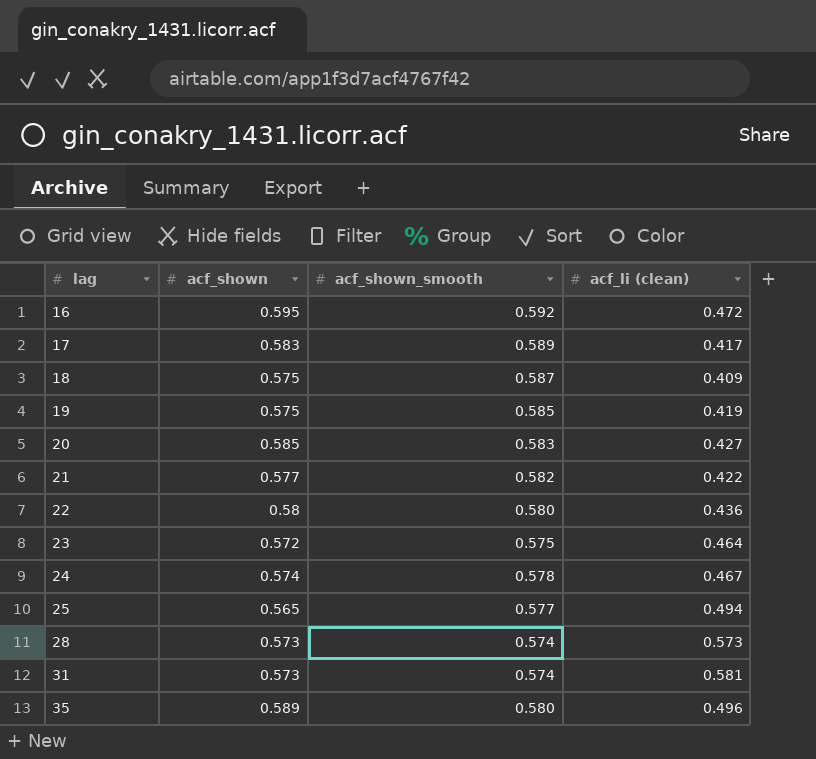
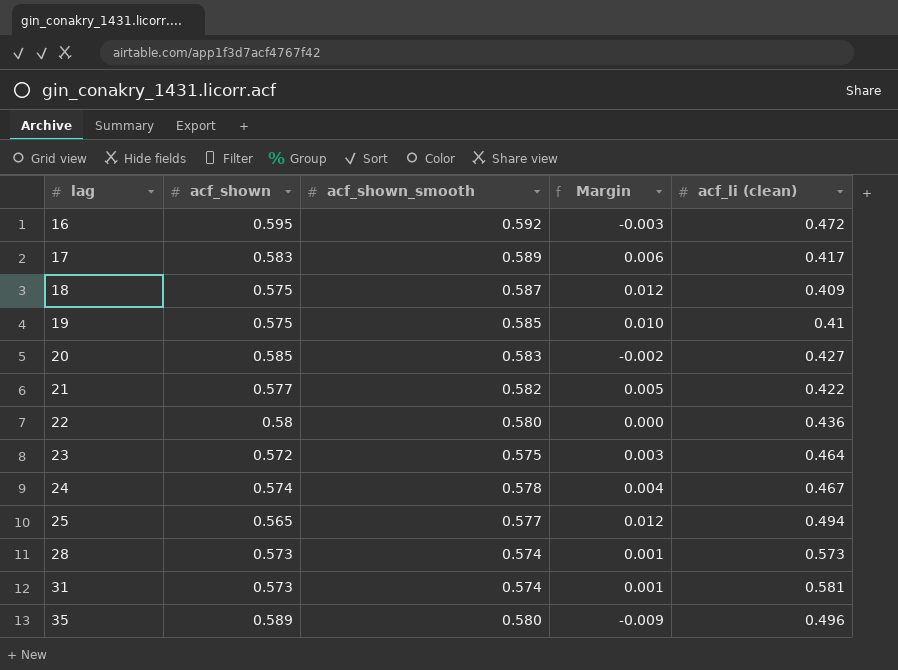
column Margin | formula: none -> [acf_shown_smooth] - [acf_shown]
19 | acf_li (clean): 0.419 -> 0.41

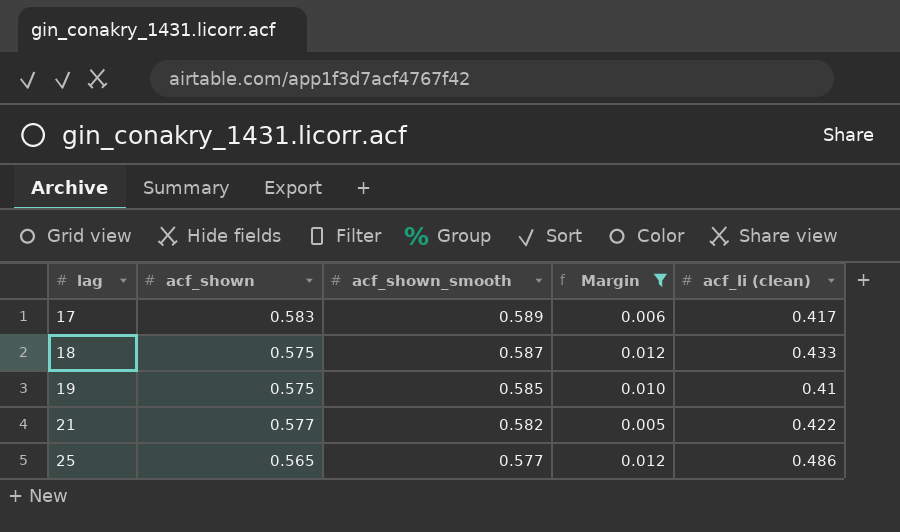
filter: none -> Margin >= 0.005
18 | acf_li (clean): 0.409 -> 0.433
25 | acf_li (clean): 0.494 -> 0.486

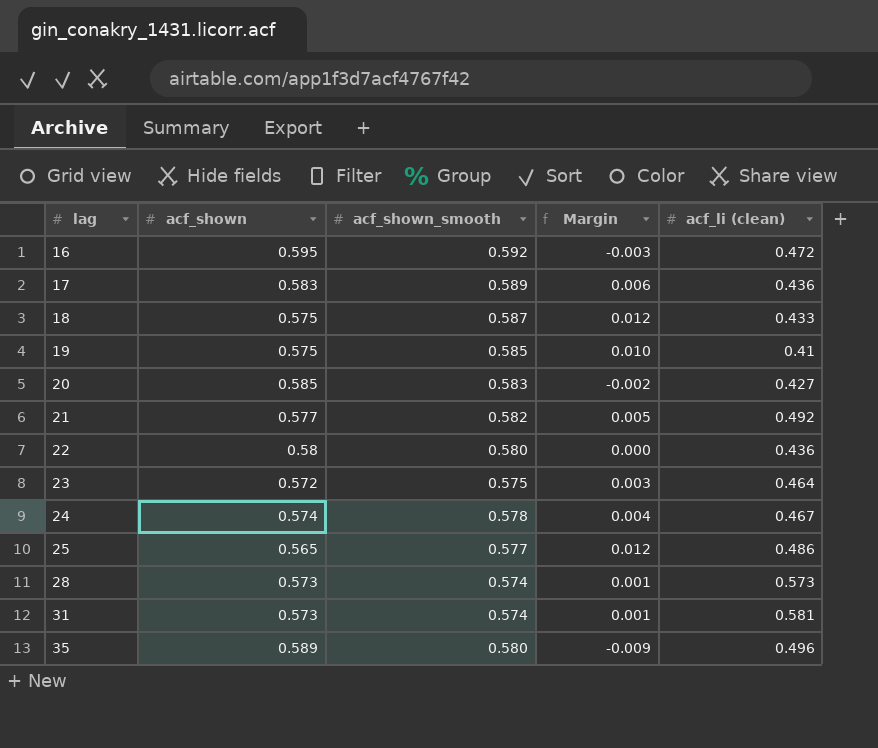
filter: Margin >= 0.005 -> none
17 | acf_li (clean): 0.417 -> 0.436
21 | acf_li (clean): 0.422 -> 0.492

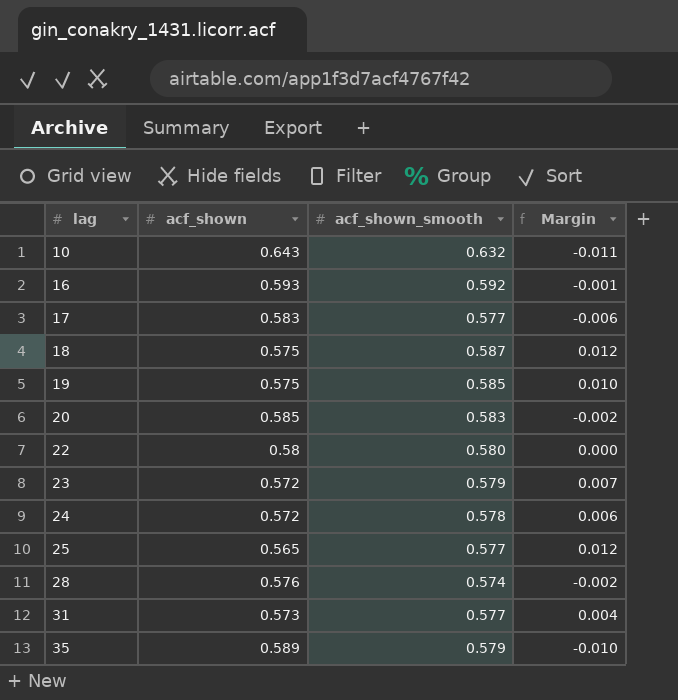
column acf_li (clean) | position: 5 -> none
row 21: 0.577 | 0.582 | 0.005 | 0.492 -> none
row 10: none -> 0.643 | 0.632 | -0.011
16 | acf_shown: 0.595 -> 0.593
16 | Margin: -0.003 -> -0.001
17 | acf_shown_smooth: 0.589 -> 0.577
17 | Margin: 0.006 -> -0.006
23 | acf_shown_smooth: 0.575 -> 0.579
23 | Margin: 0.003 -> 0.007
24 | acf_shown: 0.574 -> 0.572
24 | Margin: 0.004 -> 0.006
28 | acf_shown: 0.573 -> 0.576
28 | Margin: 0.001 -> -0.002
31 | acf_shown_smooth: 0.574 -> 0.577
31 | Margin: 0.001 -> 0.004
35 | acf_shown_smooth: 0.580 -> 0.579
35 | Margin: -0.009 -> -0.010

